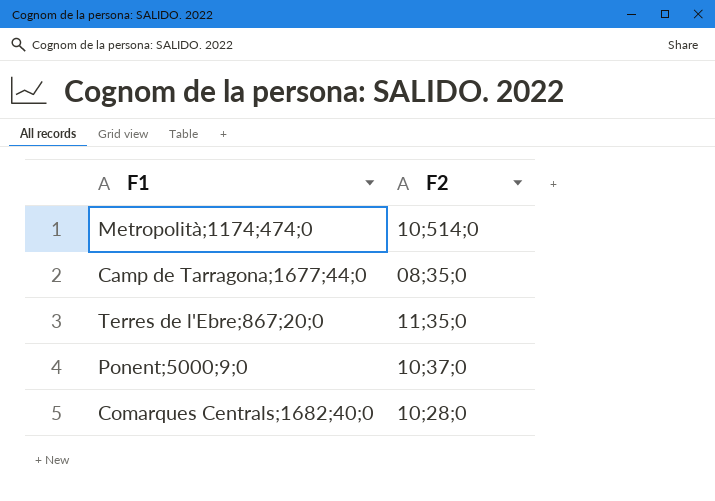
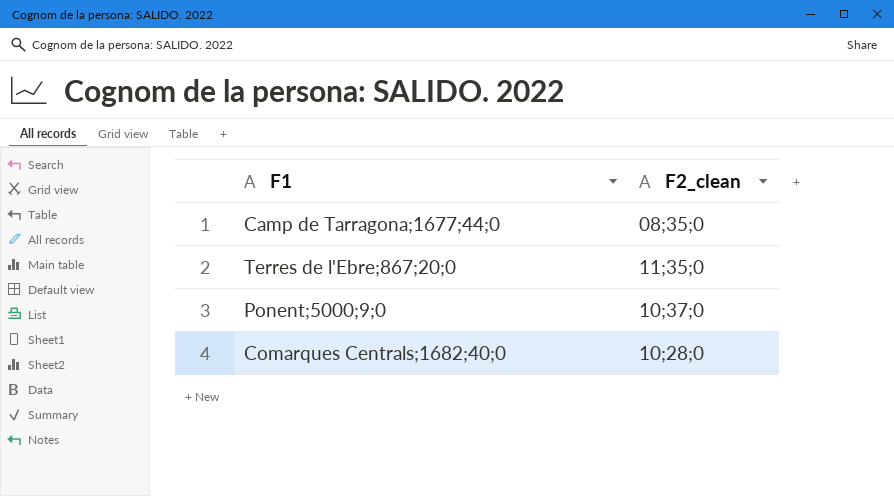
column name: F2 -> F2_clean
row Metropolità;1174;474;0: 10;514;0 -> none

